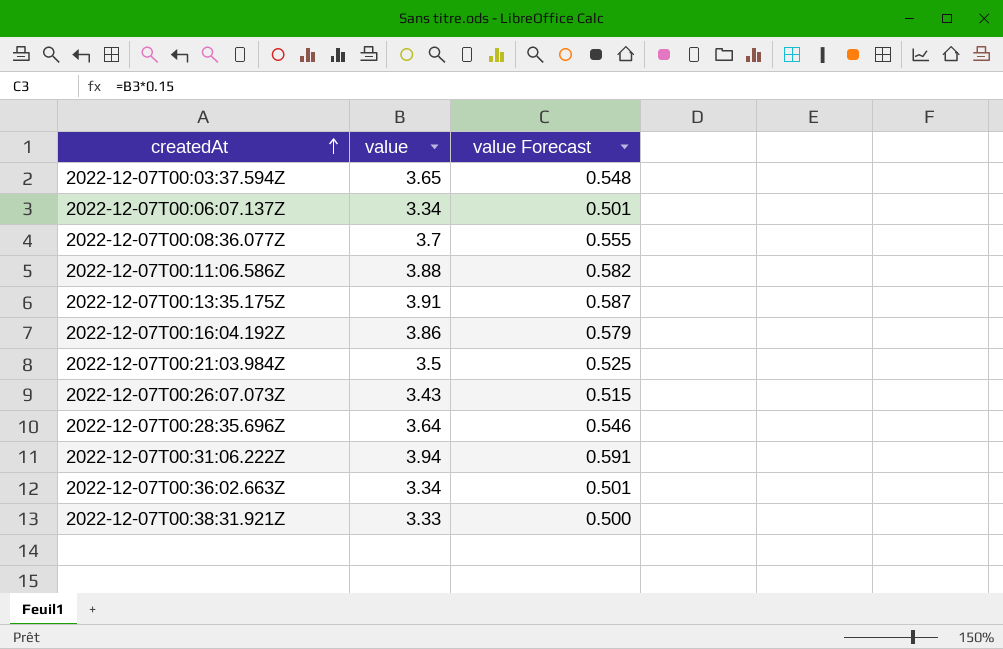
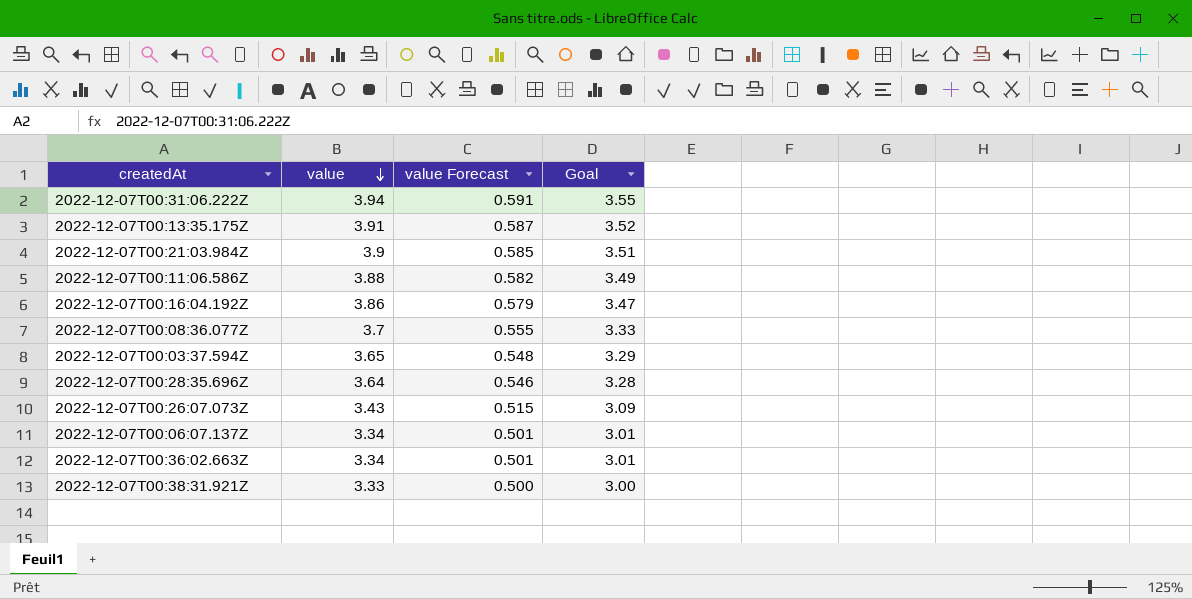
row order: createdAt ascending -> value descending
column Goal | formula: none -> [value] * 0.9
2022-12-07T00:21:03.984Z | value: 3.5 -> 3.9
2022-12-07T00:21:03.984Z | value Forecast: 0.525 -> 0.585

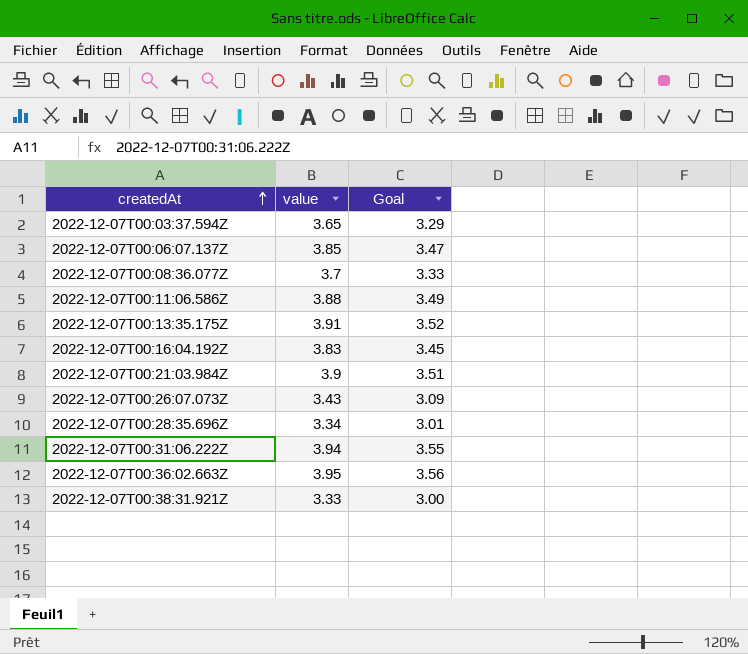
row order: value descending -> createdAt ascending
column value Forecast | formula: [value] * 0.15 -> none
2022-12-07T00:06:07.137Z | value: 3.34 -> 3.85
2022-12-07T00:06:07.137Z | Goal: 3.01 -> 3.47
2022-12-07T00:16:04.192Z | value: 3.86 -> 3.83
2022-12-07T00:16:04.192Z | Goal: 3.47 -> 3.45
2022-12-07T00:28:35.696Z | value: 3.64 -> 3.34
2022-12-07T00:28:35.696Z | Goal: 3.28 -> 3.01
2022-12-07T00:36:02.663Z | value: 3.34 -> 3.95
2022-12-07T00:36:02.663Z | Goal: 3.01 -> 3.56

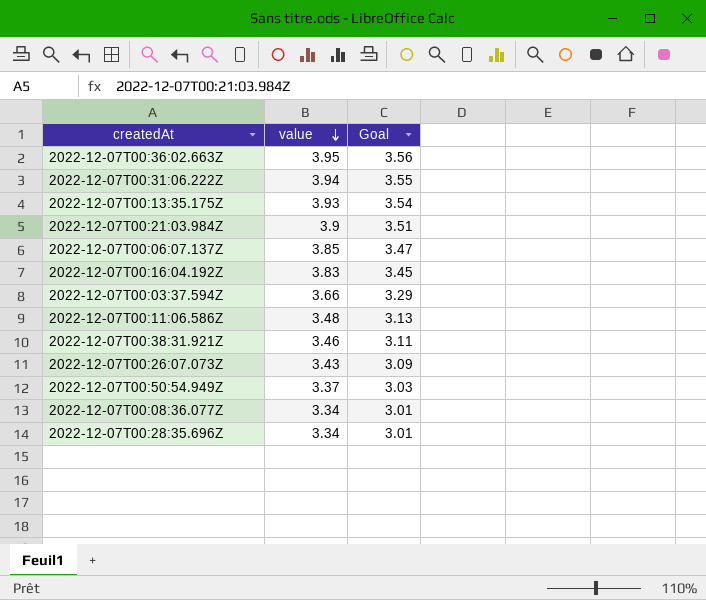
row order: createdAt ascending -> value descending
2022-12-07T00:13:35.175Z | value: 3.91 -> 3.93
2022-12-07T00:13:35.175Z | Goal: 3.52 -> 3.54
2022-12-07T00:03:37.594Z | value: 3.65 -> 3.66
2022-12-07T00:11:06.586Z | value: 3.88 -> 3.48
2022-12-07T00:11:06.586Z | Goal: 3.49 -> 3.13
2022-12-07T00:38:31.921Z | value: 3.33 -> 3.46
2022-12-07T00:38:31.921Z | Goal: 3.00 -> 3.11
row 2022-12-07T00:50:54.949Z: none -> 3.37 | 3.03
2022-12-07T00:08:36.077Z | value: 3.7 -> 3.34
2022-12-07T00:08:36.077Z | Goal: 3.33 -> 3.01

